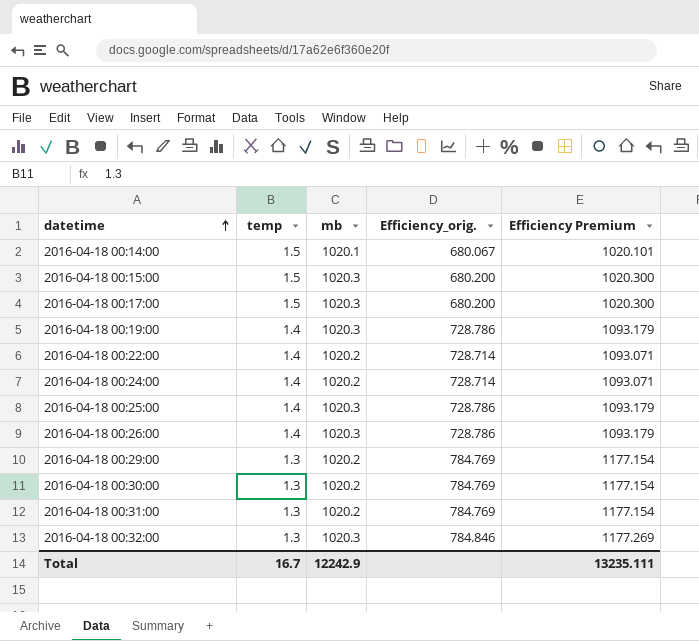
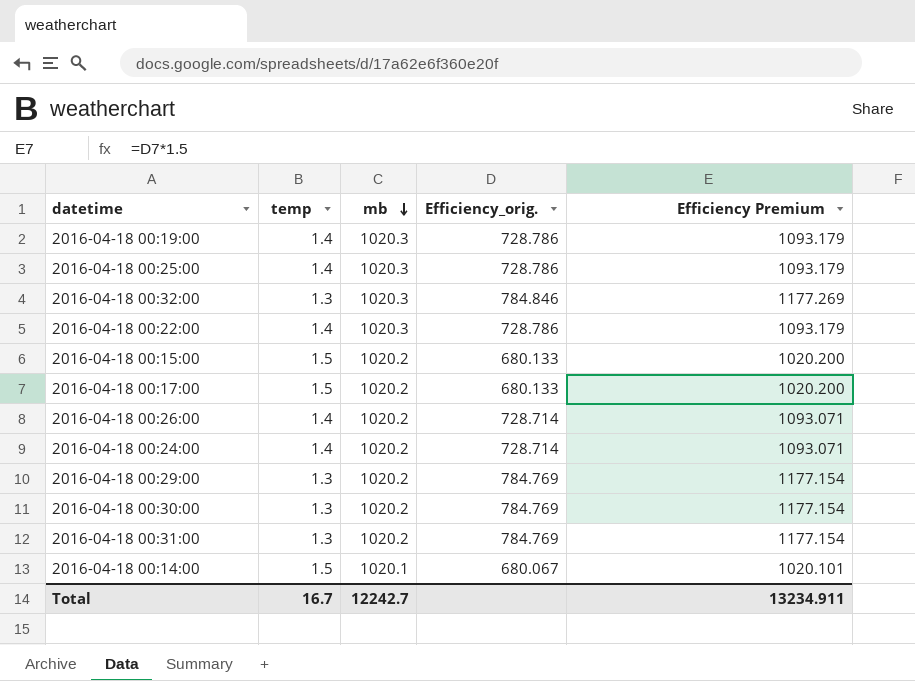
row order: datetime ascending -> mb descending
2016-04-18 00:22:00 | mb: 1020.2 -> 1020.3
2016-04-18 00:22:00 | Efficiency_orig.: 728.714 -> 728.786
2016-04-18 00:22:00 | Efficiency Premium: 1093.071 -> 1093.179
2016-04-18 00:15:00 | mb: 1020.3 -> 1020.2
2016-04-18 00:15:00 | Efficiency_orig.: 680.200 -> 680.133
2016-04-18 00:15:00 | Efficiency Premium: 1020.300 -> 1020.200
2016-04-18 00:17:00 | mb: 1020.3 -> 1020.2
2016-04-18 00:17:00 | Efficiency_orig.: 680.200 -> 680.133
2016-04-18 00:17:00 | Efficiency Premium: 1020.300 -> 1020.200
2016-04-18 00:26:00 | mb: 1020.3 -> 1020.2
2016-04-18 00:26:00 | Efficiency_orig.: 728.786 -> 728.714
2016-04-18 00:26:00 | Efficiency Premium: 1093.179 -> 1093.071
Total | mb: 12242.9 -> 12242.7
Total | Efficiency Premium: 13235.111 -> 13234.911

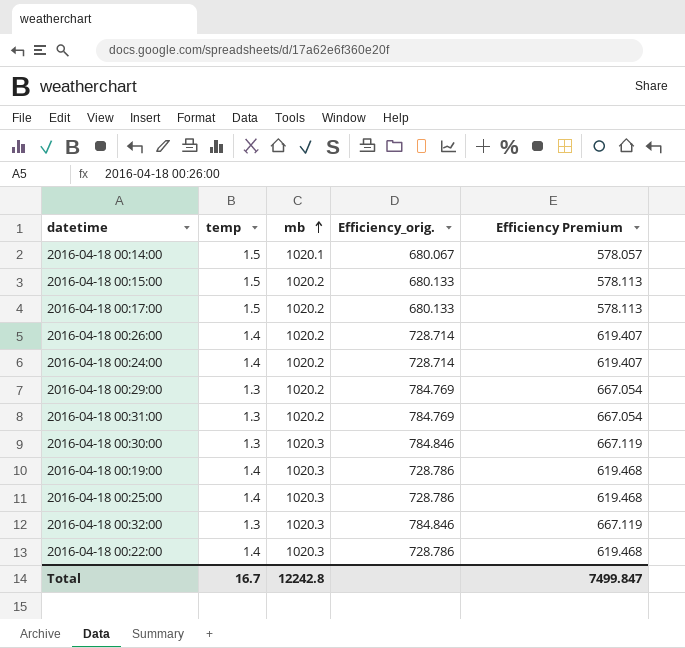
row order: mb descending -> mb ascending
column Efficiency Premium | formula: [Efficiency_orig.] * 1.5 -> [Efficiency_orig.] * 0.85
2016-04-18 00:30:00 | mb: 1020.2 -> 1020.3
2016-04-18 00:30:00 | Efficiency_orig.: 784.769 -> 784.846
Total | mb: 12242.7 -> 12242.8
Total | Efficiency Premium: 13234.911 -> 7499.847

